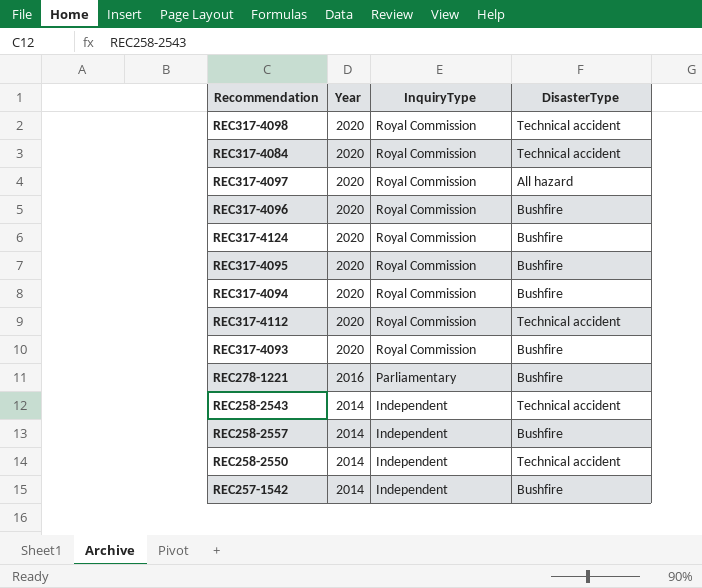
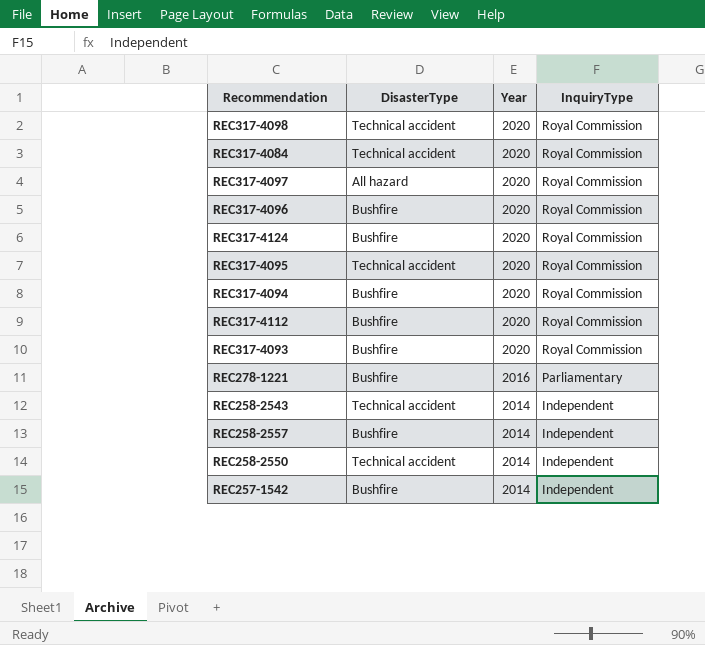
column DisasterType | position: 4 -> 2
REC317-4095 | DisasterType: Bushfire -> Technical accident
REC317-4112 | DisasterType: Technical accident -> Bushfire

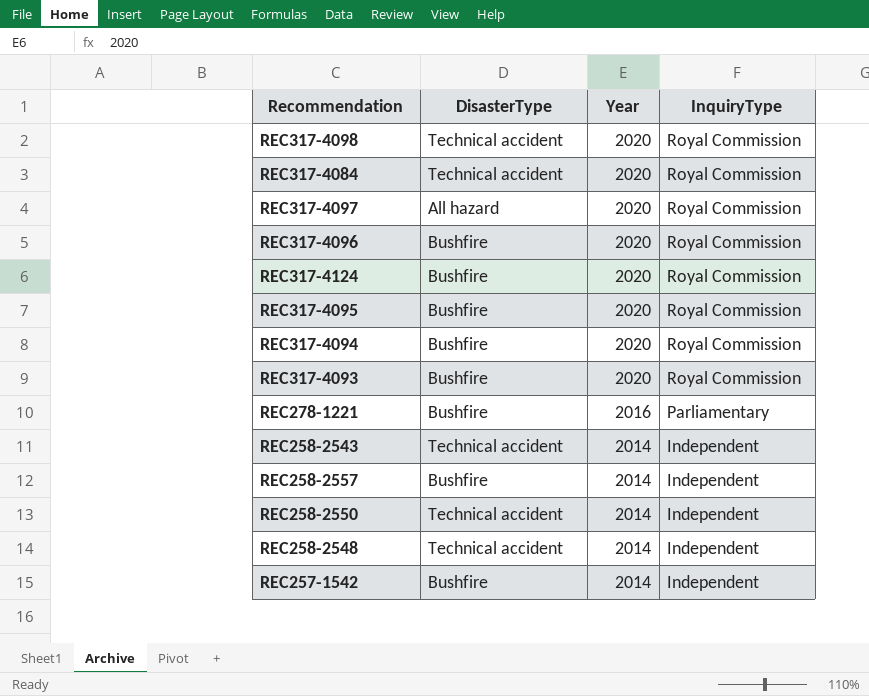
row REC317-4112: Bushfire | 2020 | Royal Commission -> none
REC317-4095 | DisasterType: Technical accident -> Bushfire
row REC258-2548: none -> Technical accident | 2014 | Independent

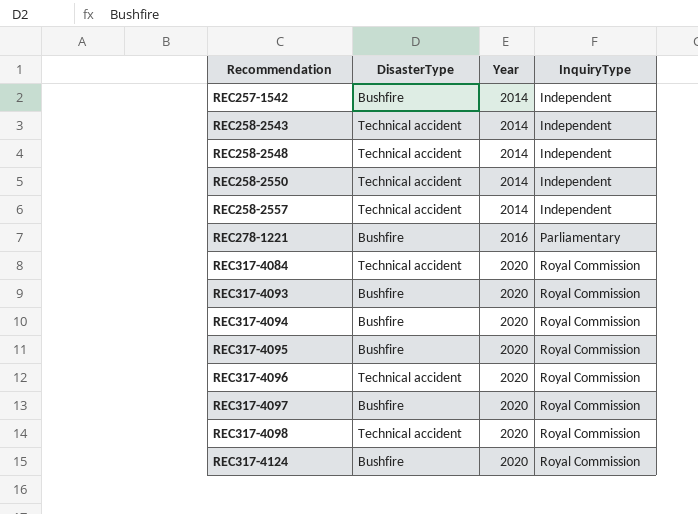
row order: Year descending -> Recommendation ascending
REC258-2557 | DisasterType: Bushfire -> Technical accident
REC317-4096 | DisasterType: Bushfire -> Technical accident
REC317-4097 | DisasterType: All hazard -> Bushfire

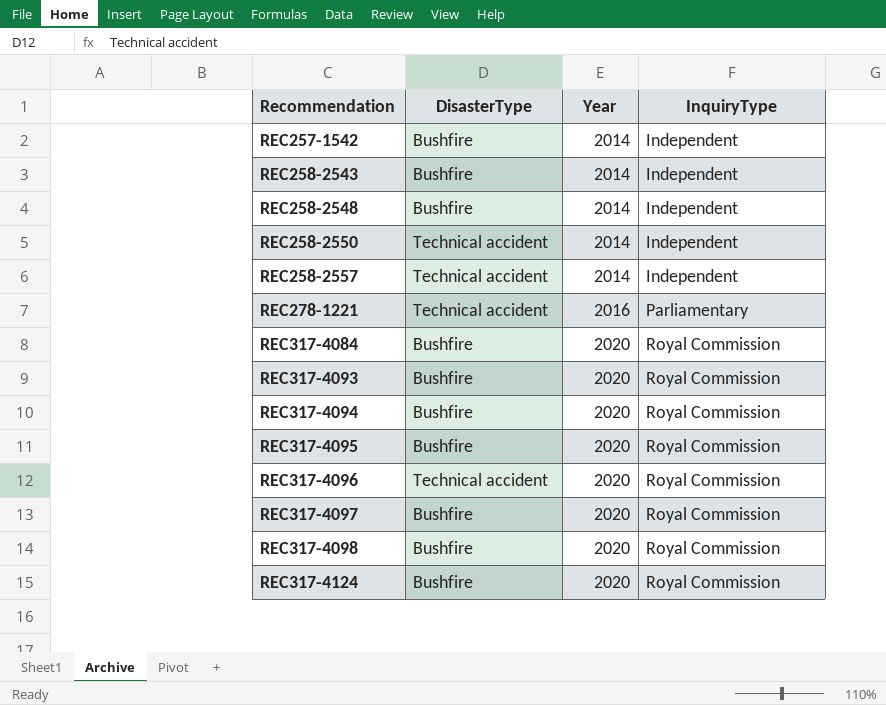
REC258-2543 | DisasterType: Technical accident -> Bushfire
REC258-2548 | DisasterType: Technical accident -> Bushfire
REC278-1221 | DisasterType: Bushfire -> Technical accident
REC317-4084 | DisasterType: Technical accident -> Bushfire
REC317-4098 | DisasterType: Technical accident -> Bushfire

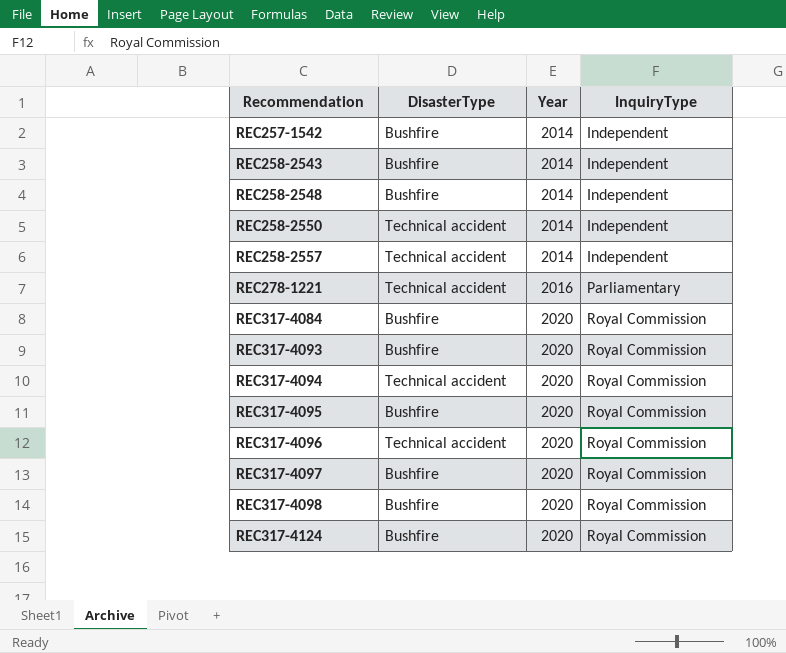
REC317-4094 | DisasterType: Bushfire -> Technical accident

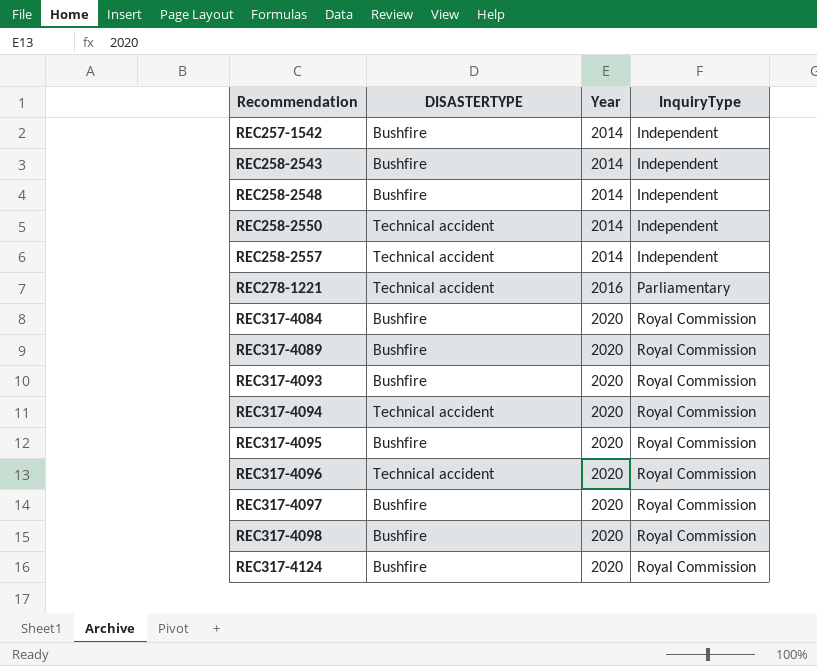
column name: DisasterType -> DISASTERTYPE
row REC317-4089: none -> Bushfire | 2020 | Royal Commission

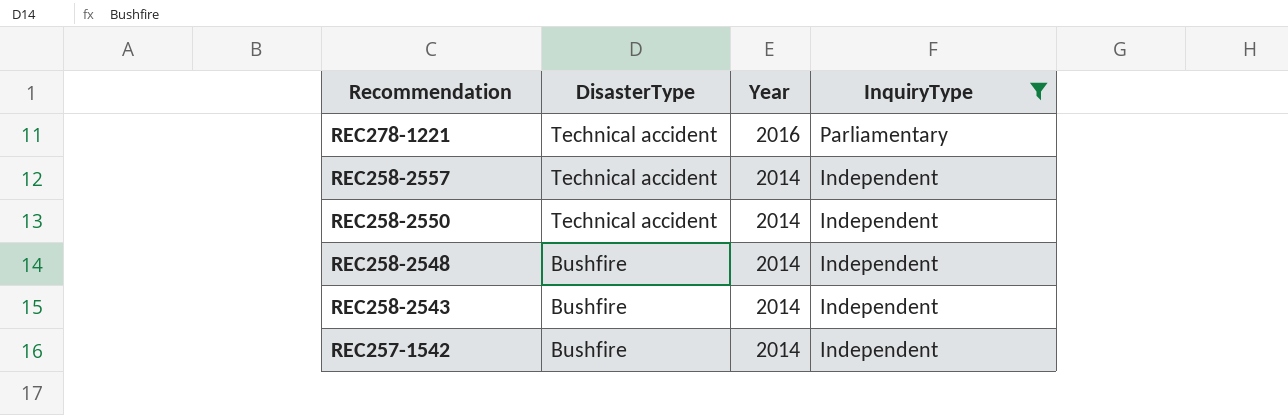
filter: none -> InquiryType != Royal Commission
row order: Recommendation ascending -> Recommendation descending
column name: DISASTERTYPE -> DisasterType

